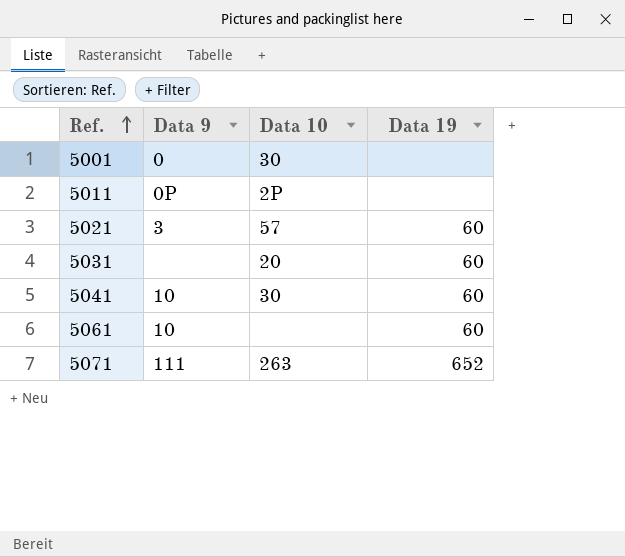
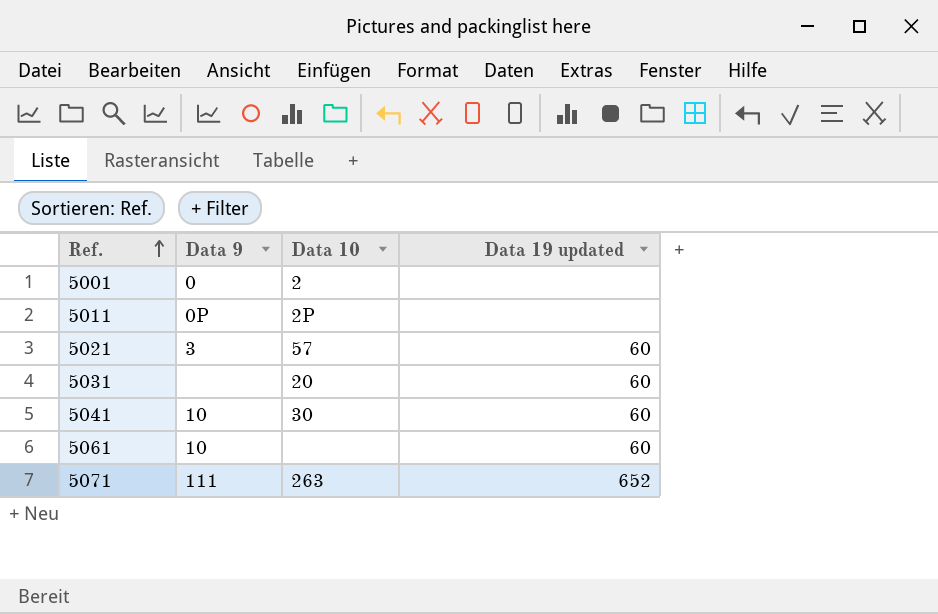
column name: Data 19 -> Data 19 updated
5001 | Data 10: 30 -> 2

